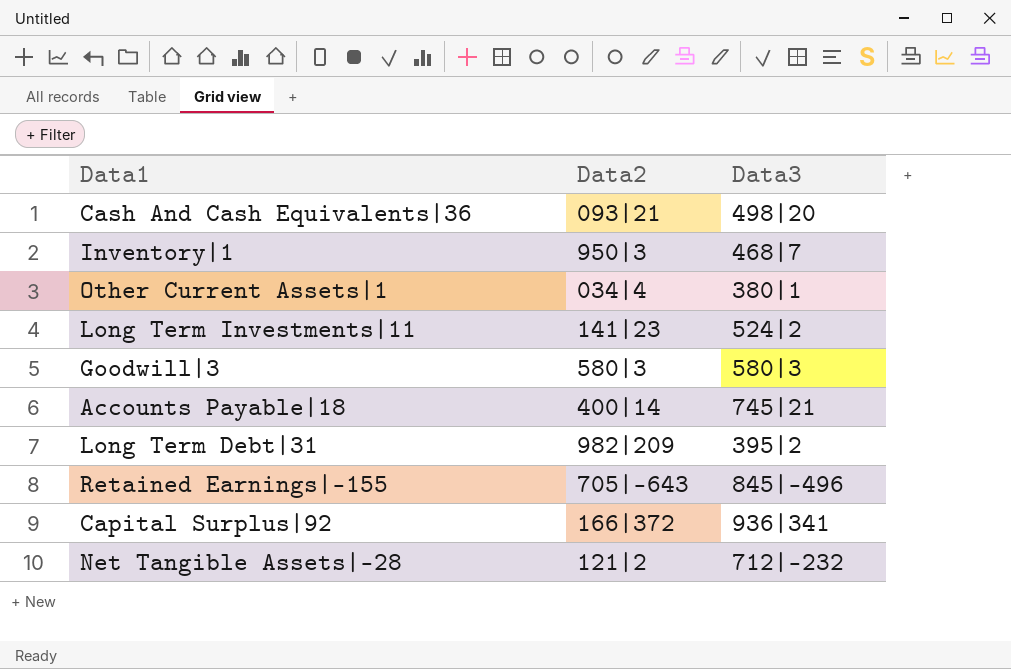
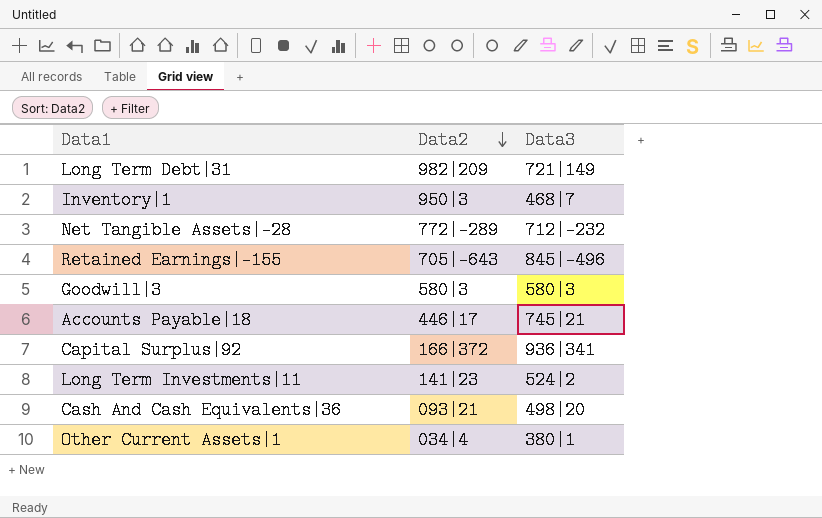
row order: none -> Data2 descending
Long Term Debt|31 | Data3: 395|2 -> 721|149
Net Tangible Assets|-28 | Data2: 121|2 -> 772|-289
Accounts Payable|18 | Data2: 400|14 -> 446|17

